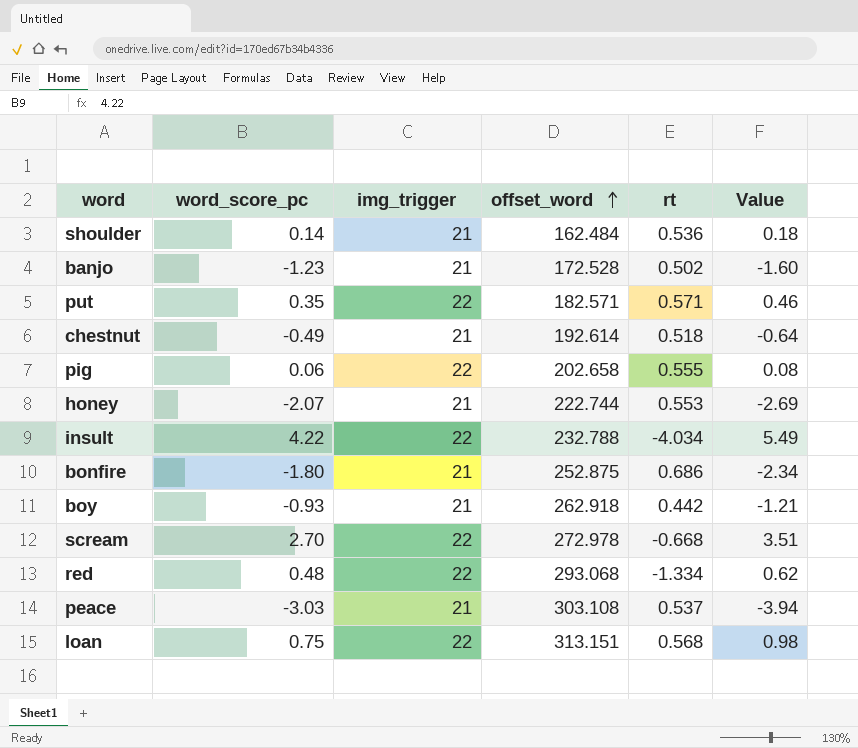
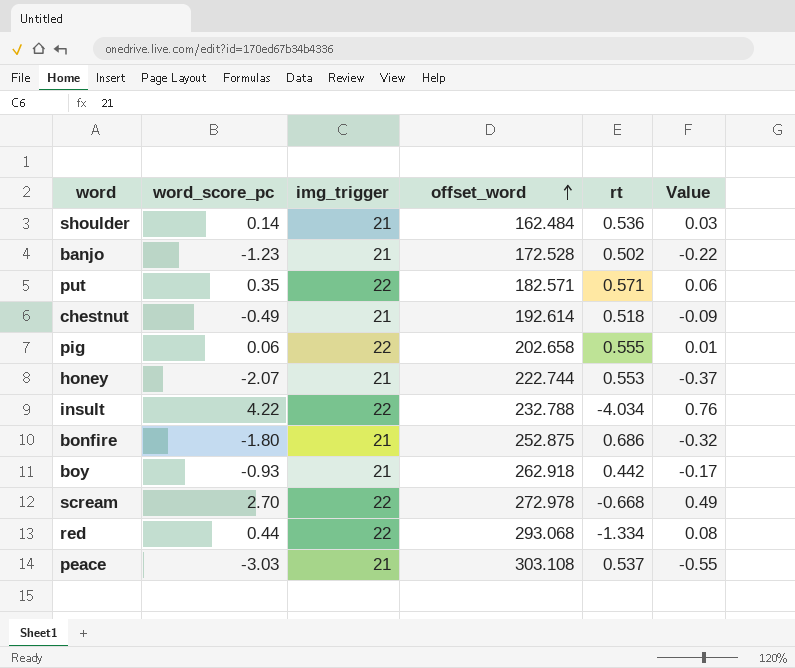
column Value | formula: [word_score_pc] * 1.3 -> [word_score_pc] * 0.18
row loan: 0.75 | 22 | 313.151 | 0.568 | 0.98 -> none
red | word_score_pc: 0.48 -> 0.44

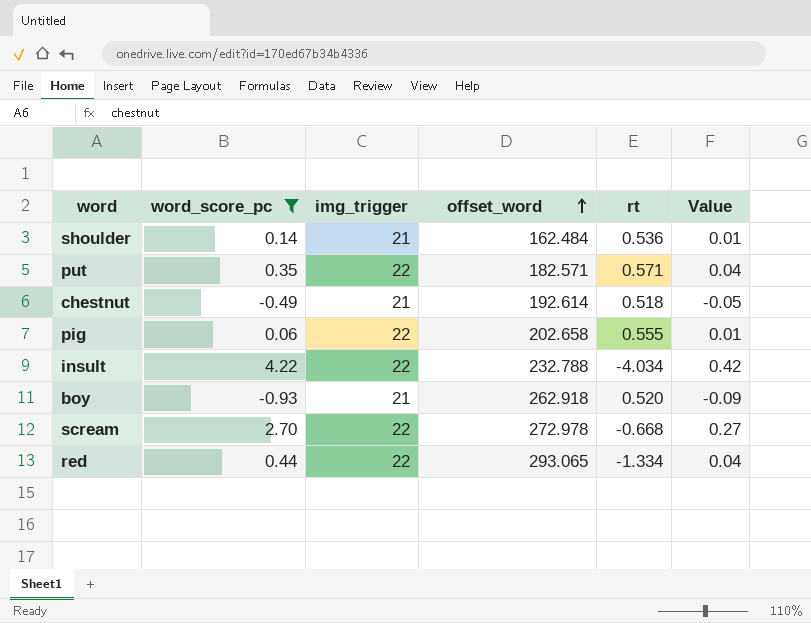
filter: none -> word_score_pc >= -0.93
column Value | formula: [word_score_pc] * 0.18 -> [word_score_pc] * 0.1
boy | rt: 0.442 -> 0.520
red | offset_word: 293.068 -> 293.065

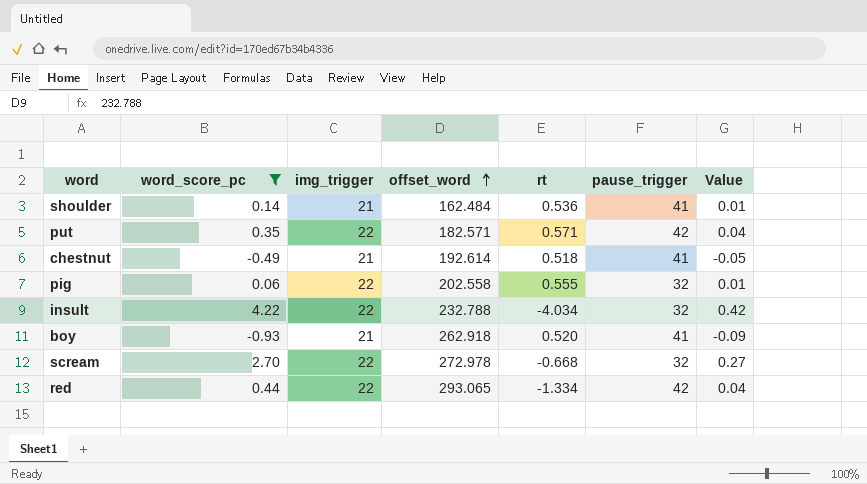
column pause_trigger | position: none -> 6
pig | offset_word: 202.658 -> 202.558

